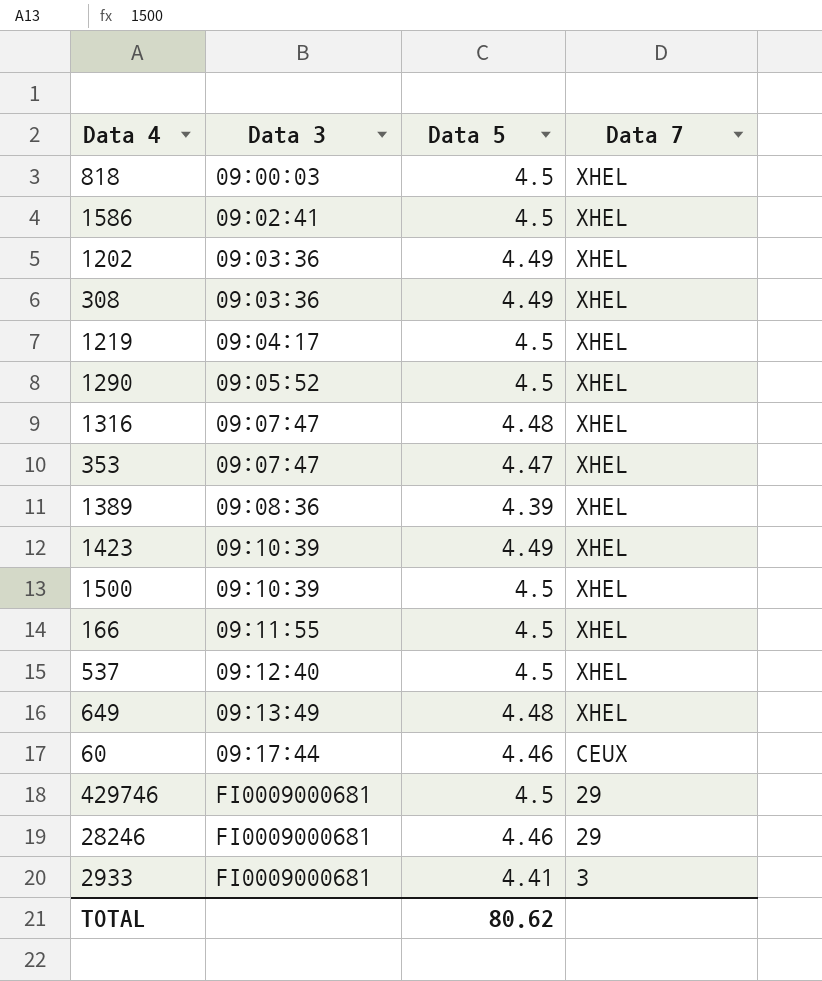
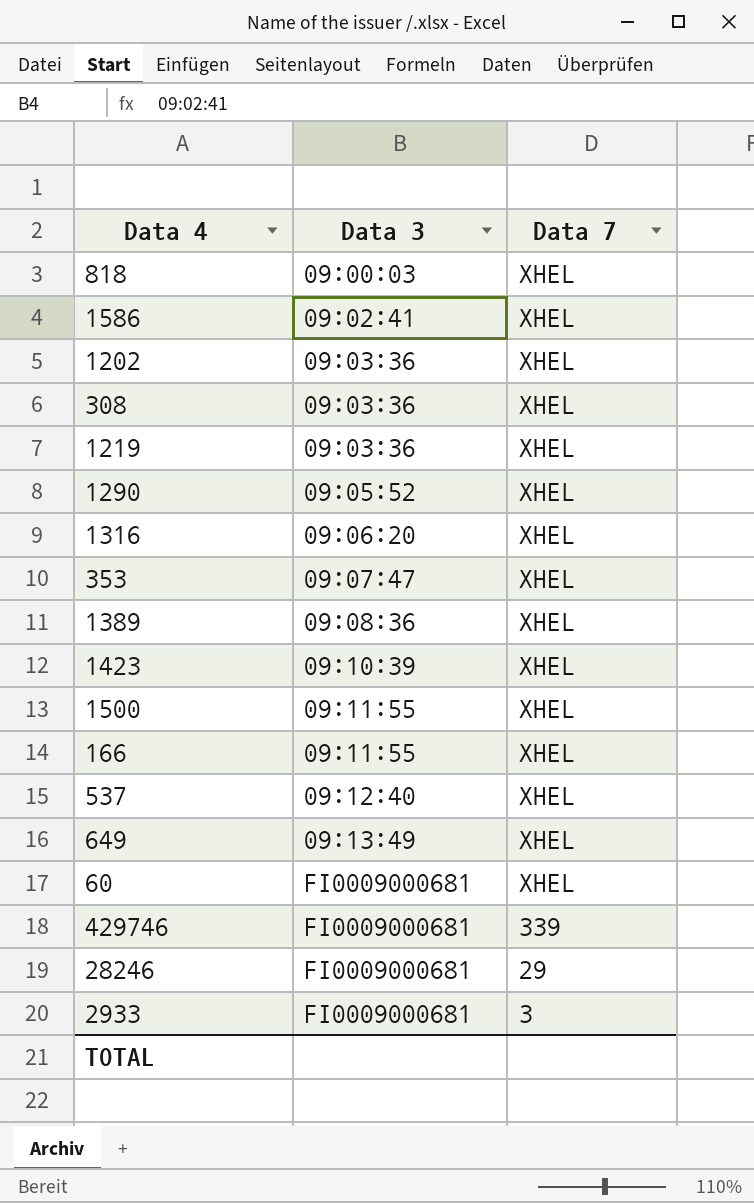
column Data 5 | position: 3 -> none
1219 | Data 3: 09:04:17 -> 09:03:36
1316 | Data 3: 09:07:47 -> 09:06:20
1500 | Data 3: 09:10:39 -> 09:11:55
60 | Data 3: 09:17:44 -> FI0009000681
60 | Data 7: CEUX -> XHEL
429746 | Data 7: 29 -> 339

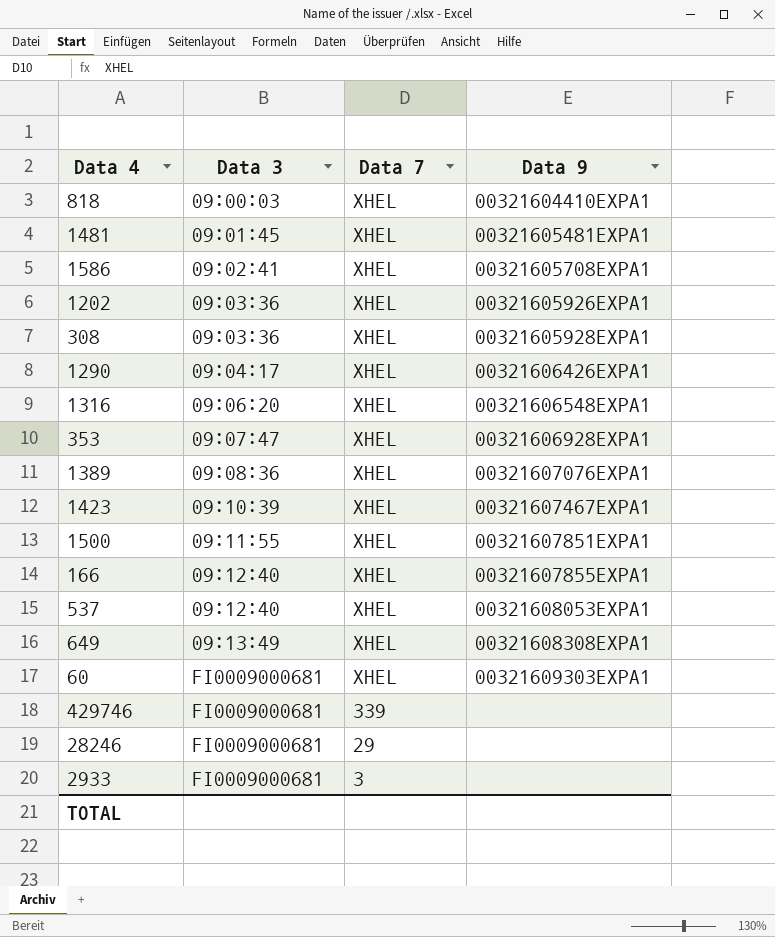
column Data 9 | position: none -> 4
row 1219: 09:03:36 | XHEL -> none
row 1481: none -> 09:01:45 | XHEL | 00321605481EXPA1
1290 | Data 3: 09:05:52 -> 09:04:17
166 | Data 3: 09:11:55 -> 09:12:40

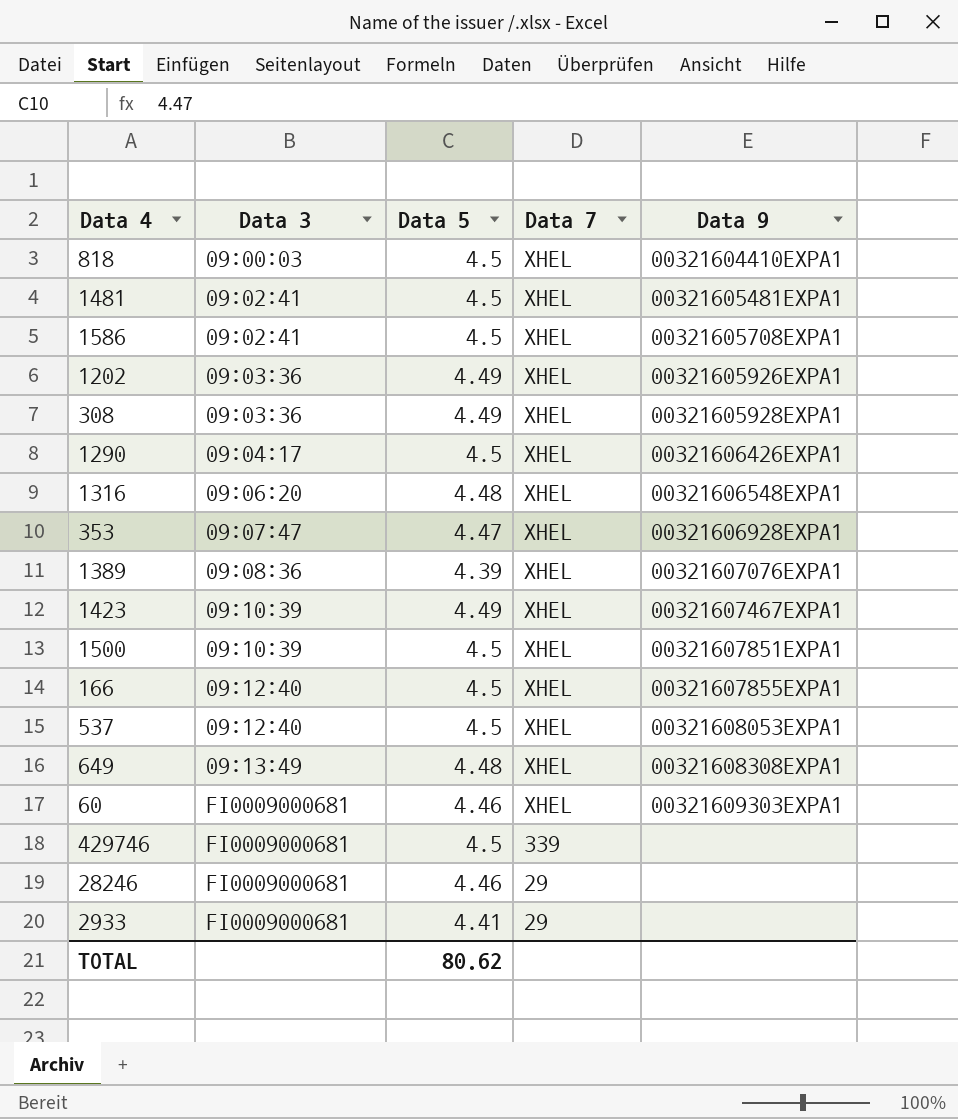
column Data 5 | position: none -> 3
1481 | Data 3: 09:01:45 -> 09:02:41
1500 | Data 3: 09:11:55 -> 09:10:39
2933 | Data 7: 3 -> 29

